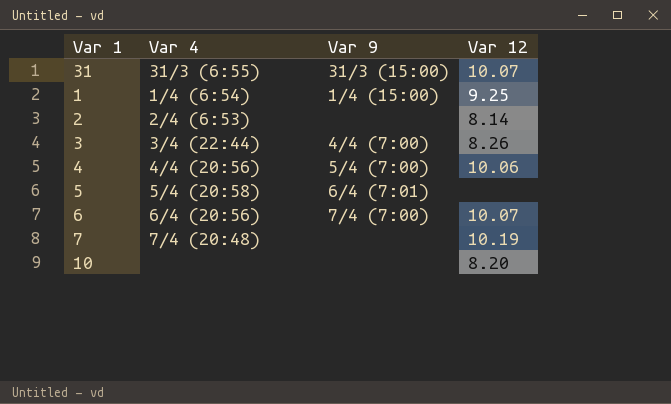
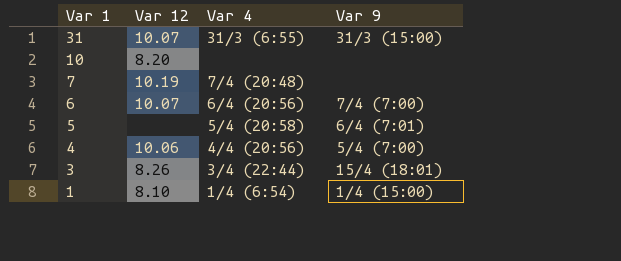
row order: none -> Var 1 descending
column Var 12 | position: 4 -> 2
row 2: 2/4 (6:53) | none | 8.14 -> none
3 | Var 9: 4/4 (7:00) -> 15/4 (18:01)
1 | Var 12: 9.25 -> 8.10

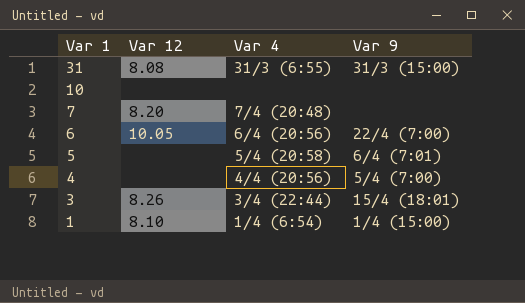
31 | Var 12: 10.07 -> 8.08
10 | Var 12: 8.20 -> none
7 | Var 12: 10.19 -> 8.20
6 | Var 12: 10.07 -> 10.05
6 | Var 9: 7/4 (7:00) -> 22/4 (7:00)
4 | Var 12: 10.06 -> none

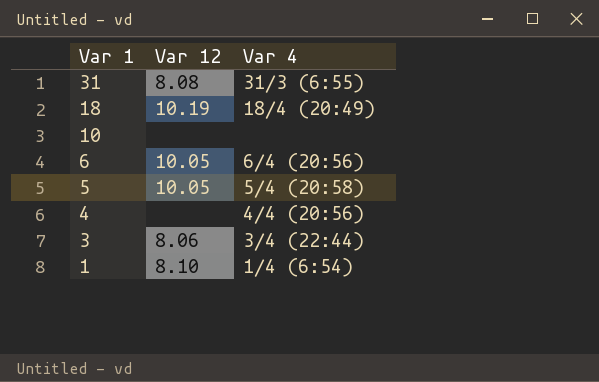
column Var 9 | position: 4 -> none
row 7: 8.20 | 7/4 (20:48) | none -> none
row 18: none -> 10.19 | 18/4 (20:49)
5 | Var 12: none -> 10.05
3 | Var 12: 8.26 -> 8.06

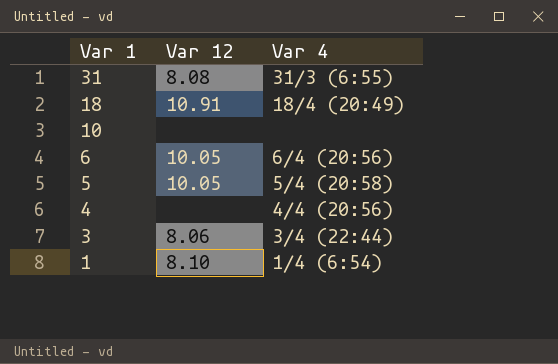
18 | Var 12: 10.19 -> 10.91

